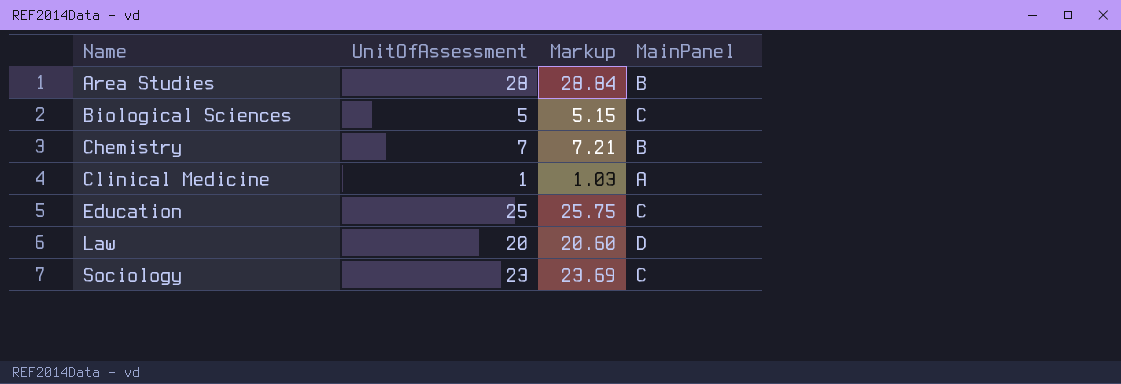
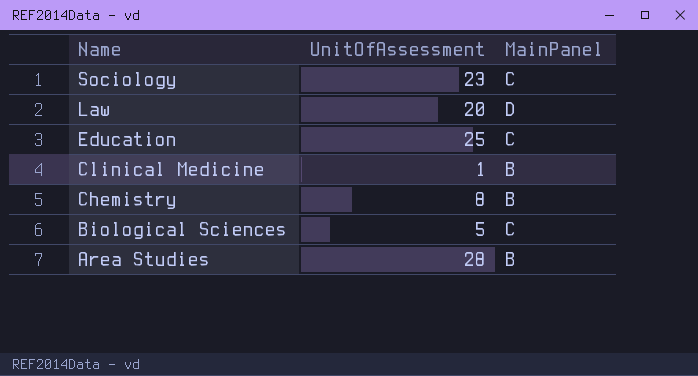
row order: Name ascending -> Name descending
column Markup | formula: [UnitOfAssessment] * 1.03 -> none
Clinical Medicine | MainPanel: A -> B
Chemistry | UnitOfAssessment: 7 -> 8

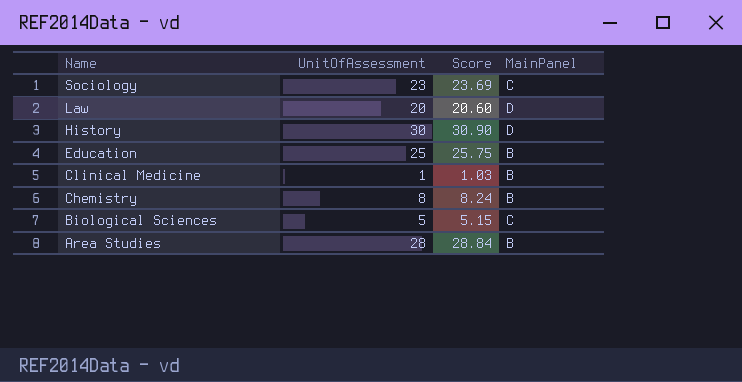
column Score | formula: none -> [UnitOfAssessment] * 1.03
row History: none -> 30 | 30.90 | D
Education | MainPanel: C -> B

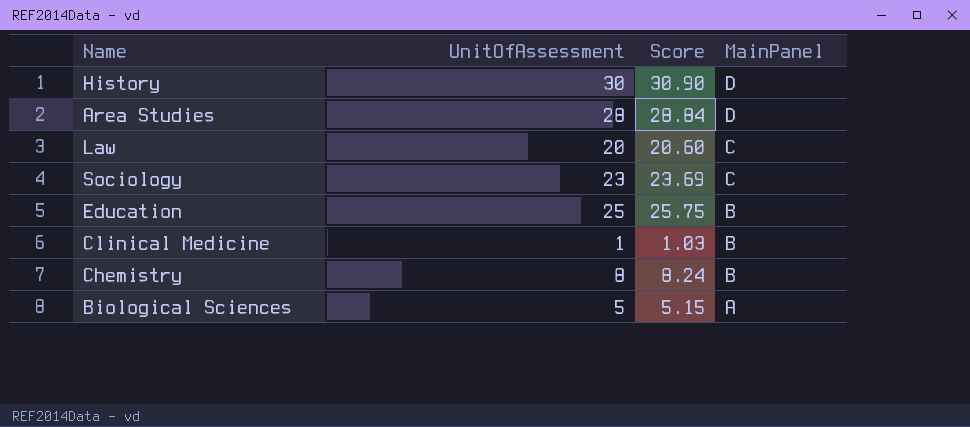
row order: Name descending -> MainPanel descending
Area Studies | MainPanel: B -> D
Law | MainPanel: D -> C
Biological Sciences | MainPanel: C -> A

